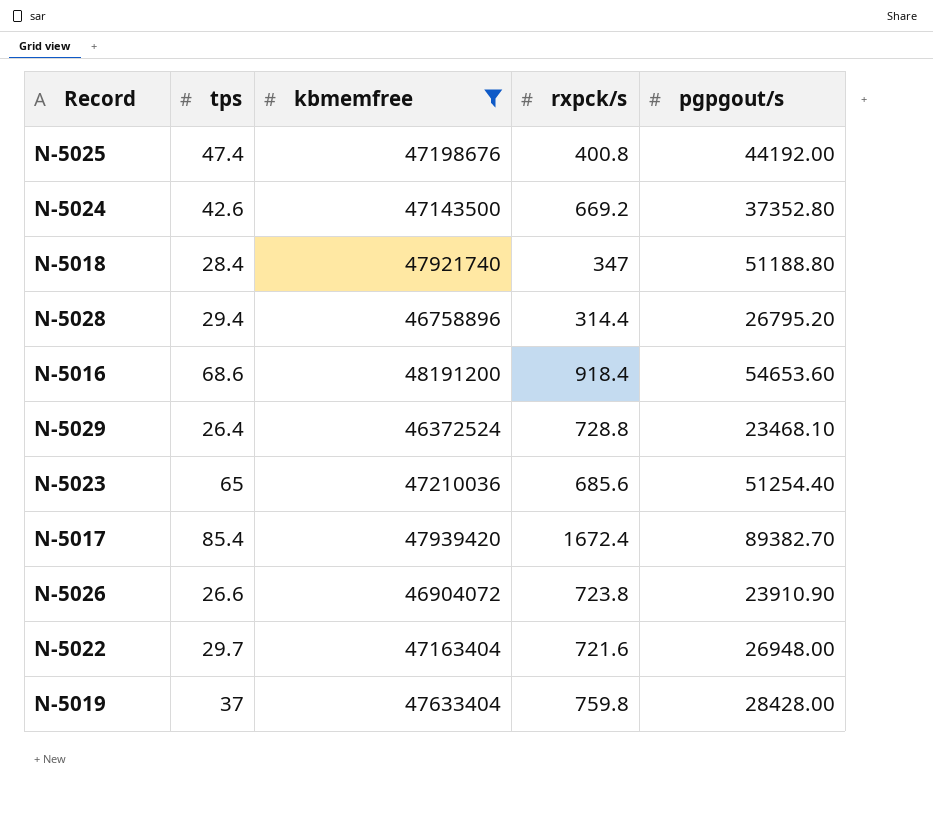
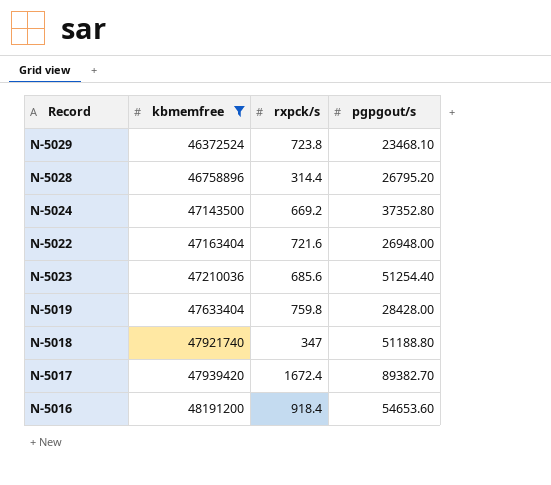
row order: none -> kbmemfree ascending
column tps | position: 2 -> none
row N-5025: 47.4 | 47198676 | 400.8 | 44192.00 -> none
row N-5026: 26.6 | 46904072 | 723.8 | 23910.90 -> none
N-5029 | rxpck/s: 728.8 -> 723.8

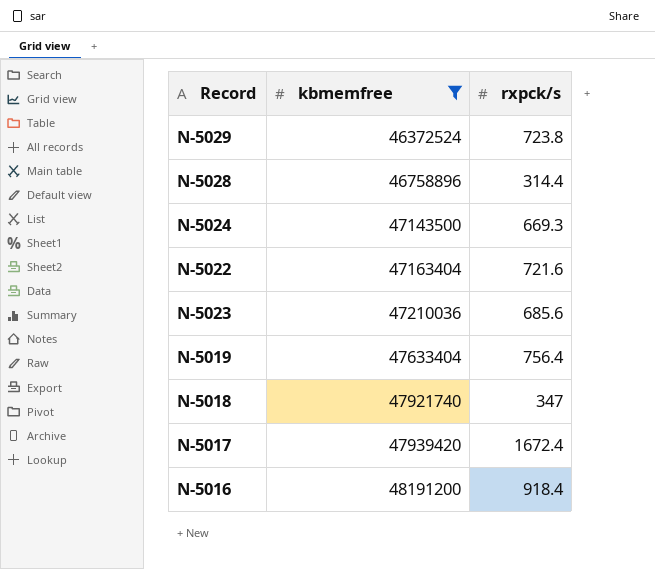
column pgpgout/s | position: 4 -> none
N-5024 | rxpck/s: 669.2 -> 669.3
N-5019 | rxpck/s: 759.8 -> 756.4

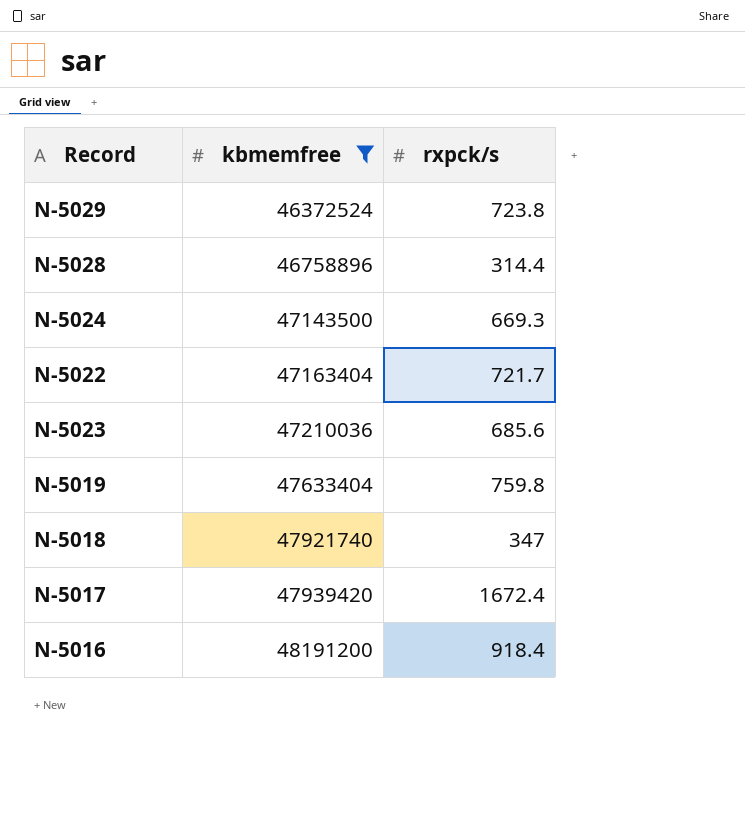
N-5022 | rxpck/s: 721.6 -> 721.7
N-5019 | rxpck/s: 756.4 -> 759.8

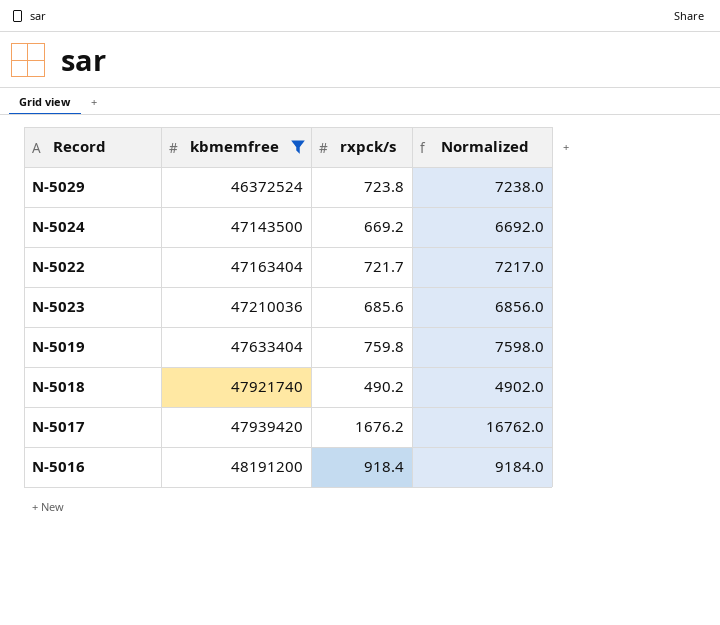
column Normalized | formula: none -> [rxpck/s] * 10
row N-5028: 46758896 | 314.4 -> none
N-5024 | rxpck/s: 669.3 -> 669.2
N-5018 | rxpck/s: 347 -> 490.2
N-5017 | rxpck/s: 1672.4 -> 1676.2

